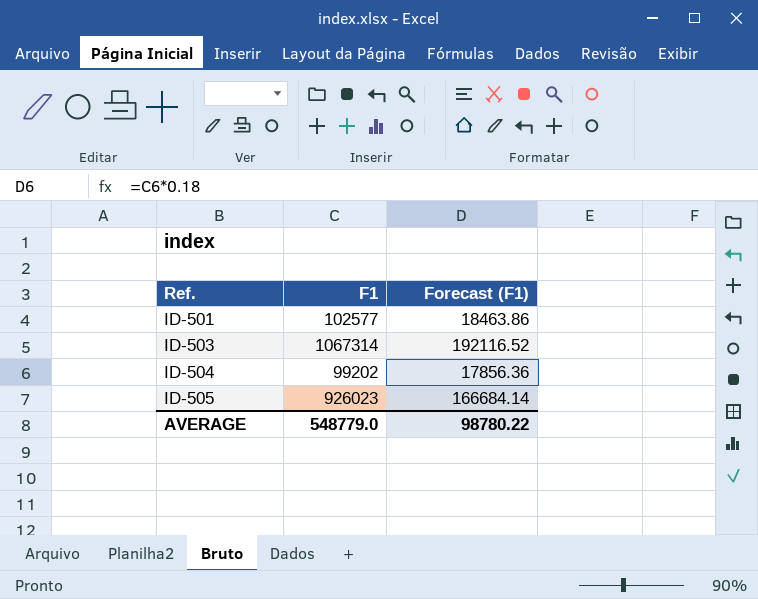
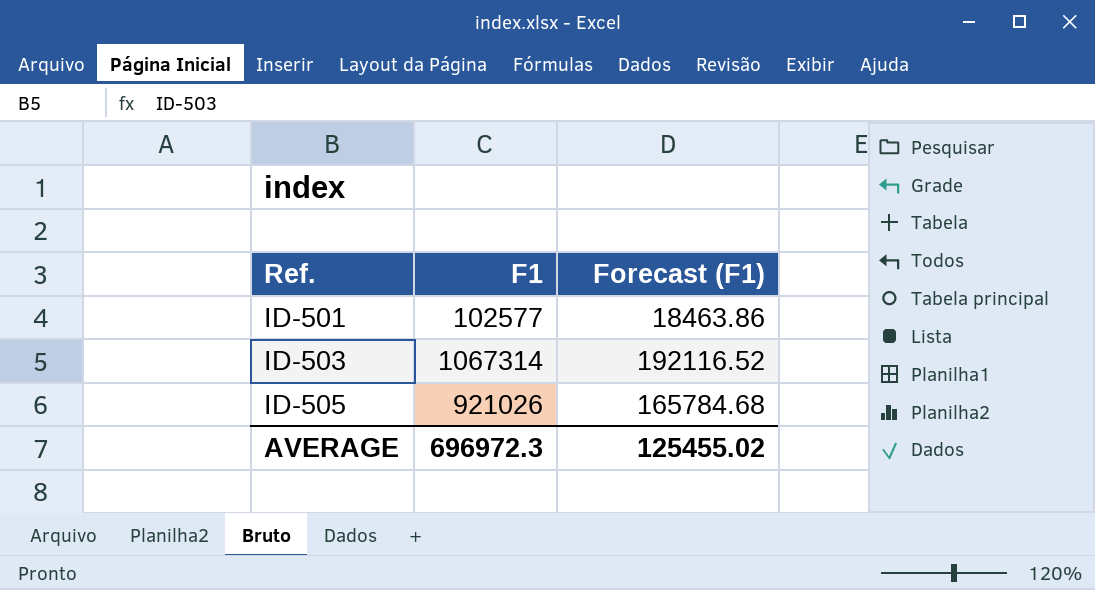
row ID-504: 99202 | 17856.36 -> none
ID-505 | F1: 926023 -> 921026
ID-505 | Forecast (F1): 166684.14 -> 165784.68
AVERAGE | F1: 548779.0 -> 696972.3
AVERAGE | Forecast (F1): 98780.22 -> 125455.02

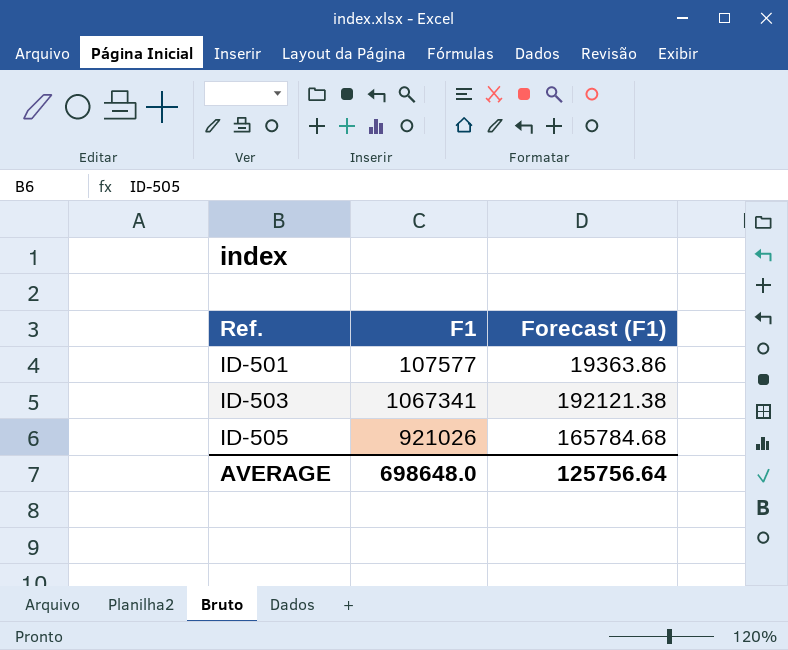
ID-501 | F1: 102577 -> 107577
ID-501 | Forecast (F1): 18463.86 -> 19363.86
ID-503 | F1: 1067314 -> 1067341
ID-503 | Forecast (F1): 192116.52 -> 192121.38
AVERAGE | F1: 696972.3 -> 698648.0
AVERAGE | Forecast (F1): 125455.02 -> 125756.64

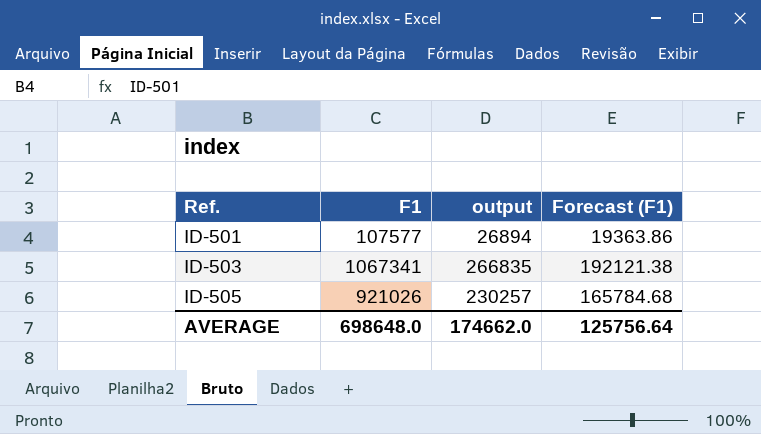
column output | formula: none -> [F1] * 0.25

